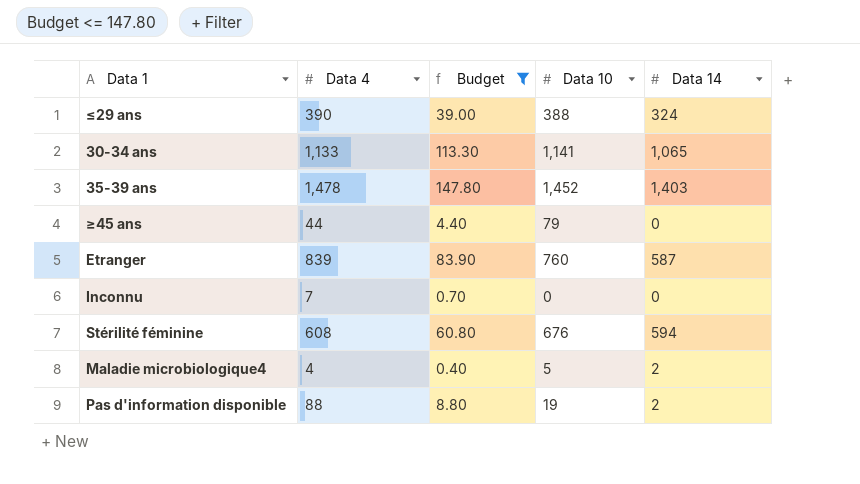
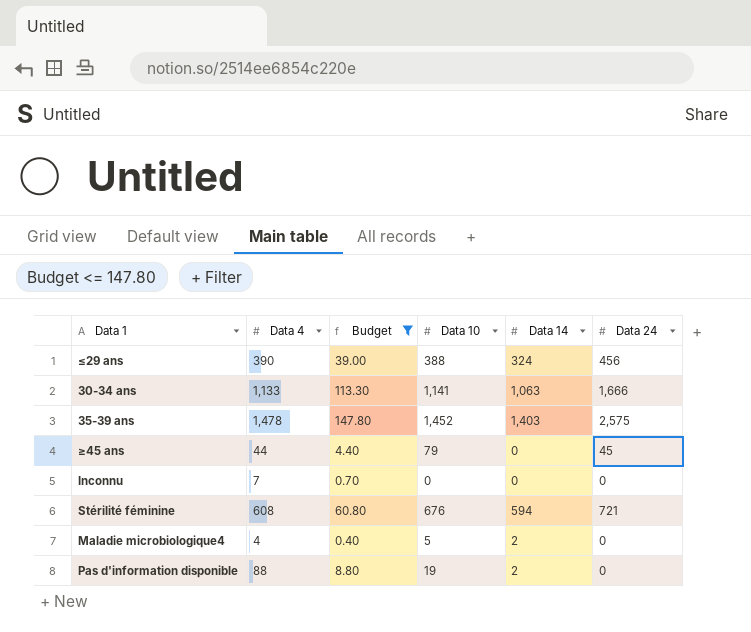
column Data 24 | position: none -> 6
row Etranger: 839 | 83.90 | 760 | 587 -> none
30-34 ans | Data 14: 1,065 -> 1,063

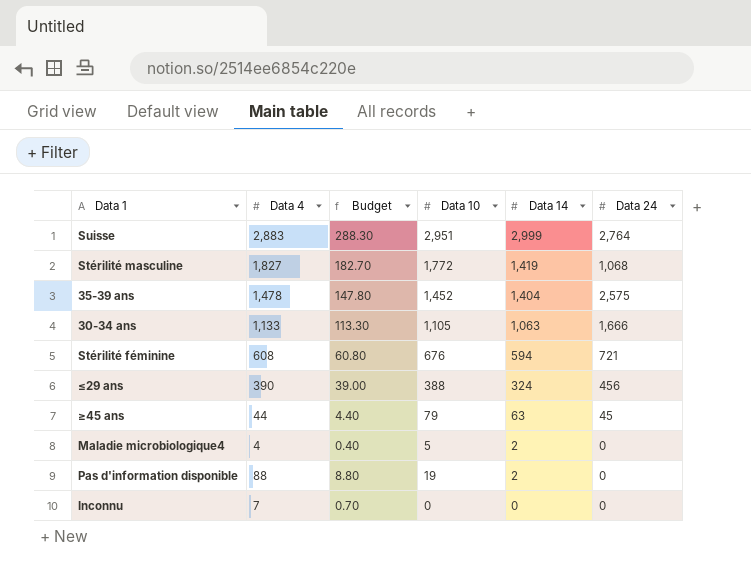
filter: Budget <= 147.80 -> none
row order: none -> Data 14 descending
35-39 ans | Data 14: 1,403 -> 1,404
30-34 ans | Data 10: 1,141 -> 1,105
≥45 ans | Data 14: 0 -> 63

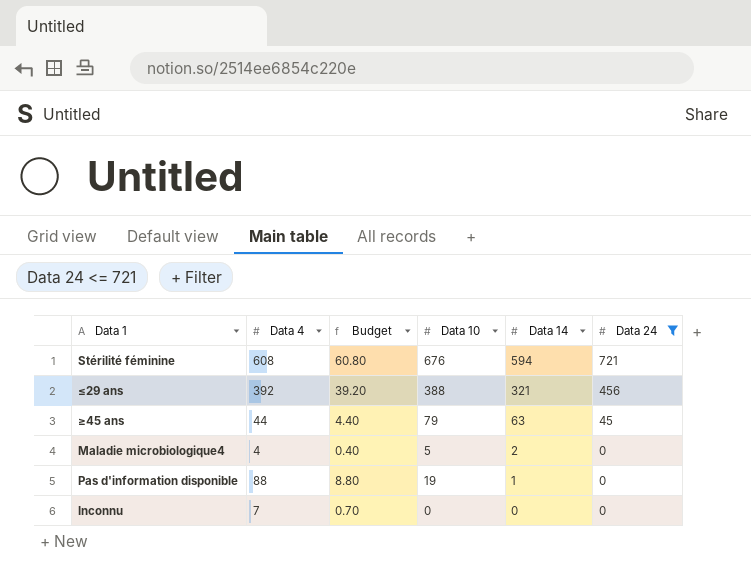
filter: none -> Data 24 <= 721
≤29 ans | Data 4: 390 -> 392
≤29 ans | Budget: 39.00 -> 39.20
≤29 ans | Data 14: 324 -> 321
Pas d'information disponible | Data 14: 2 -> 1

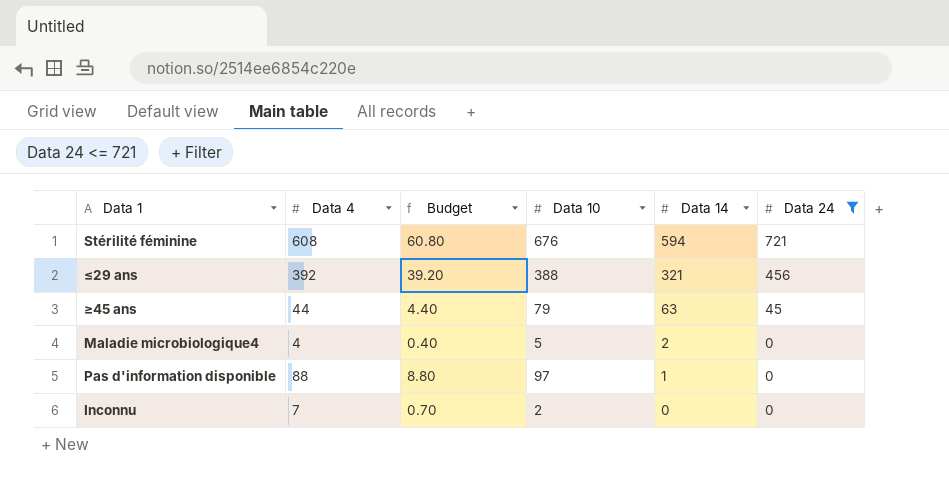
Pas d'information disponible | Data 10: 19 -> 97
Inconnu | Data 10: 0 -> 2

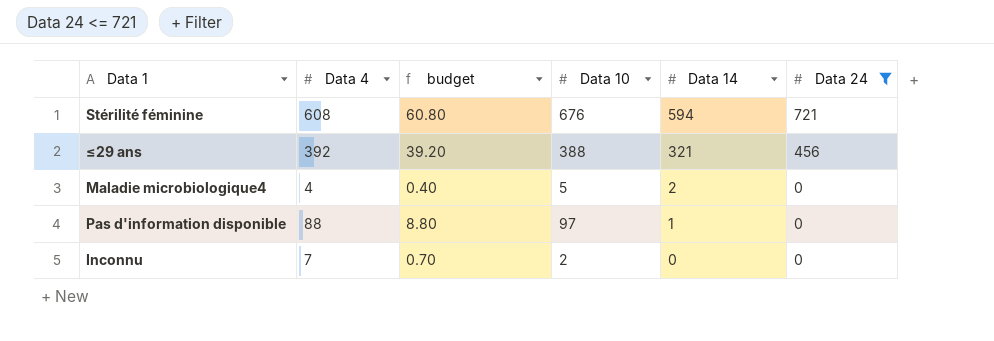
column name: Budget -> budget
row ≥45 ans: 44 | 4.40 | 79 | 63 | 45 -> none

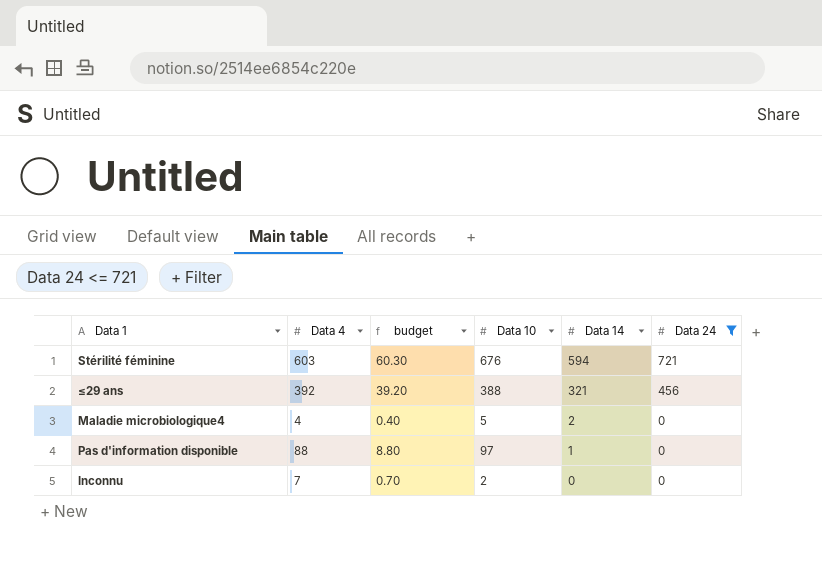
Stérilité féminine | Data 4: 608 -> 603
Stérilité féminine | budget: 60.80 -> 60.30

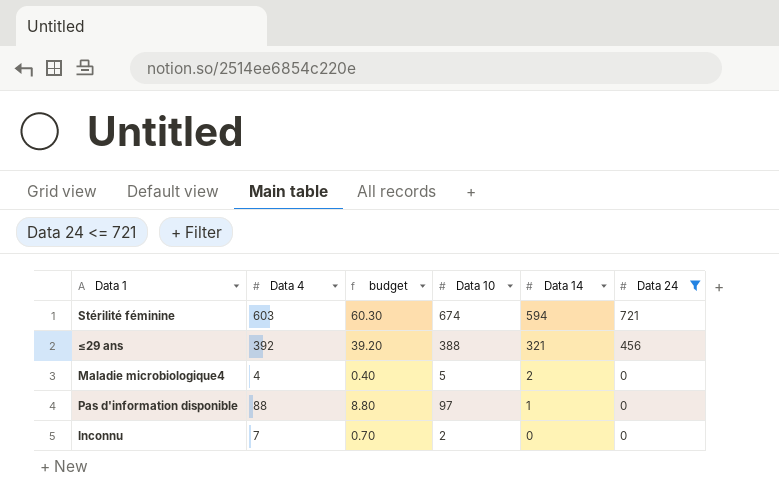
Stérilité féminine | Data 10: 676 -> 674

